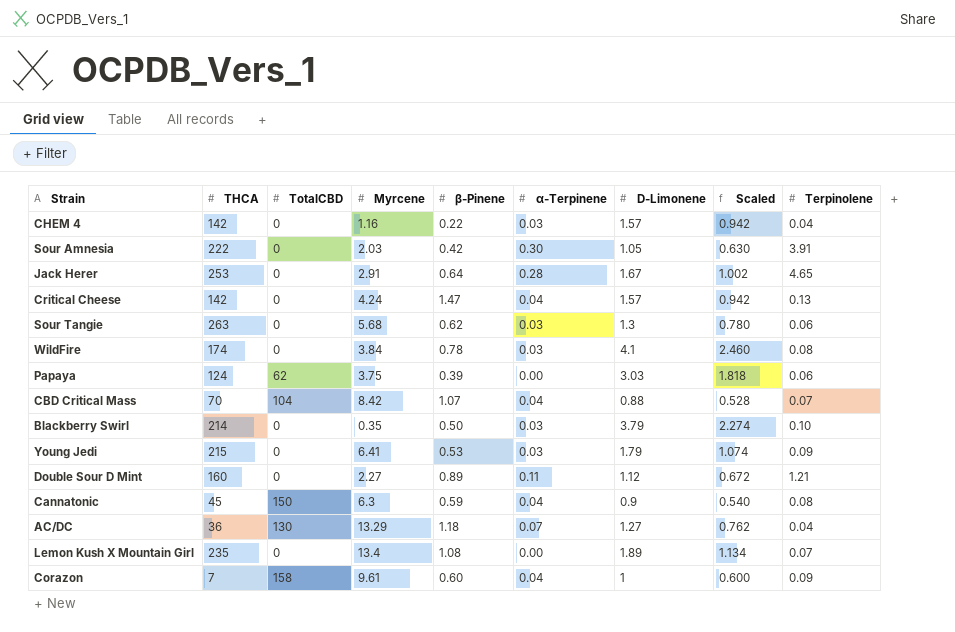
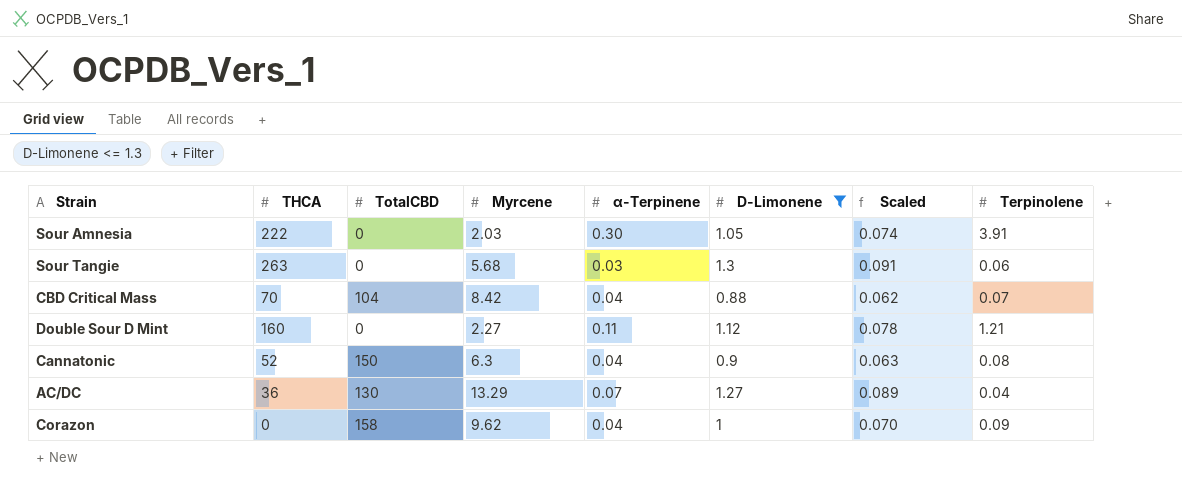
filter: none -> D-Limonene <= 1.3
column β-Pinene | position: 5 -> none
column Scaled | formula: [D-Limonene] * 0.6 -> [D-Limonene] * 0.07
Cannatonic | THCA: 45 -> 52
Corazon | THCA: 7 -> 0
Corazon | Myrcene: 9.61 -> 9.62

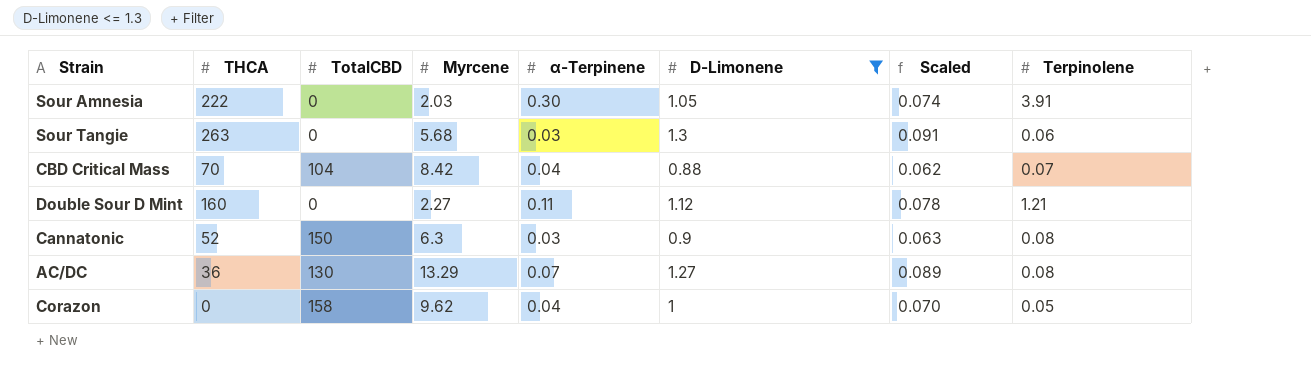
Cannatonic | α-Terpinene: 0.04 -> 0.03
AC/DC | Terpinolene: 0.04 -> 0.08
Corazon | Terpinolene: 0.09 -> 0.05

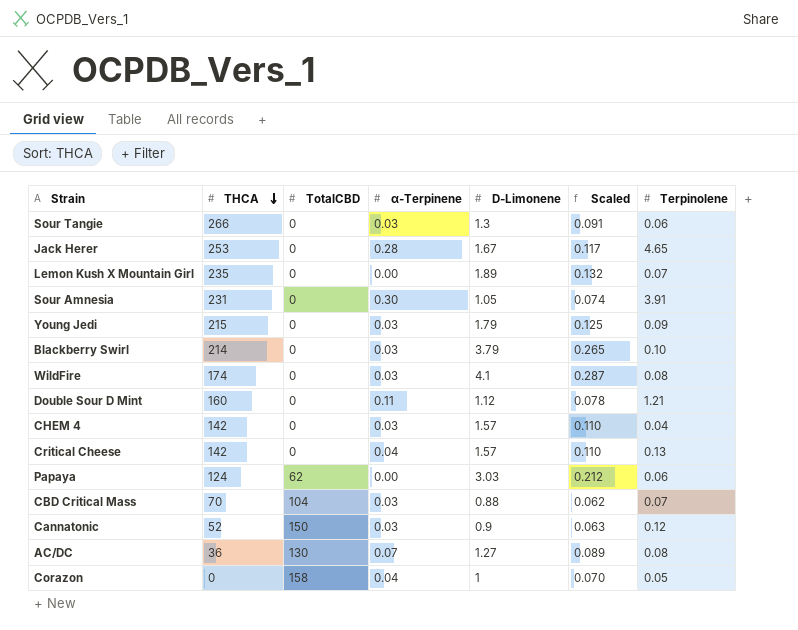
filter: D-Limonene <= 1.3 -> none
row order: none -> THCA descending
column Myrcene | position: 4 -> none
Sour Tangie | THCA: 263 -> 266
Sour Amnesia | THCA: 222 -> 231
CBD Critical Mass | α-Terpinene: 0.04 -> 0.03
Cannatonic | Terpinolene: 0.08 -> 0.12

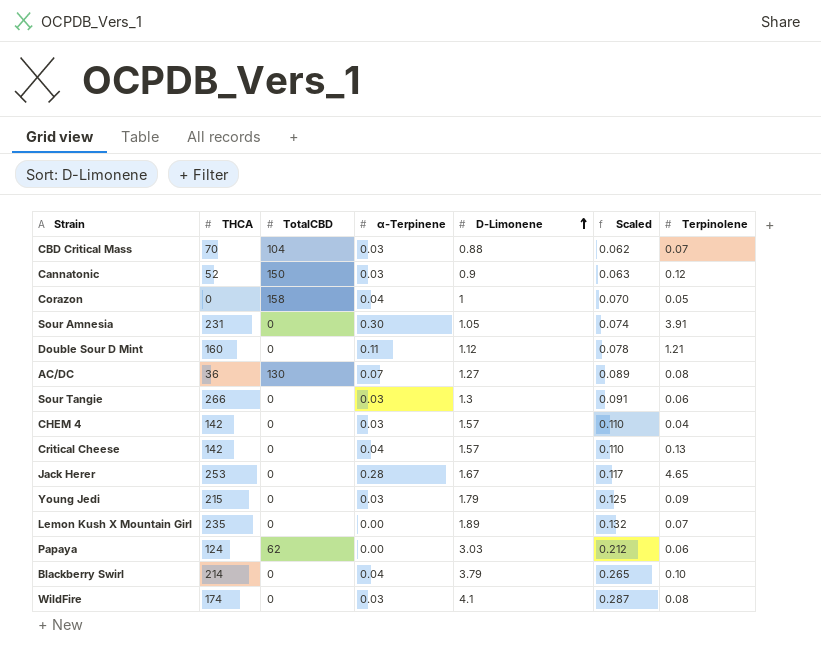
row order: THCA descending -> D-Limonene ascending
Blackberry Swirl | α-Terpinene: 0.03 -> 0.04

